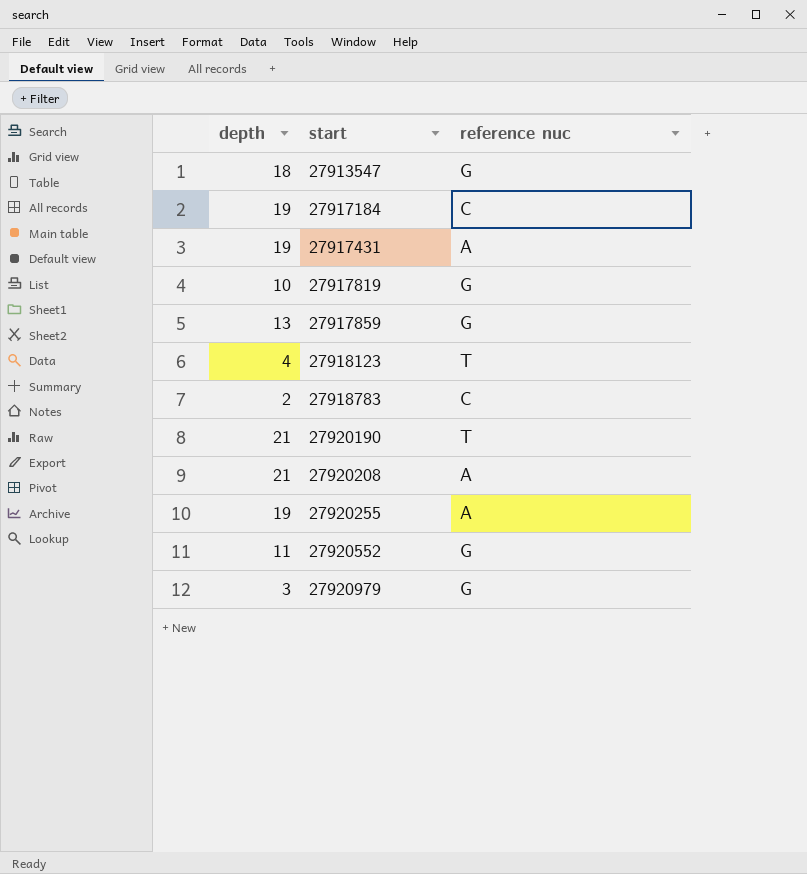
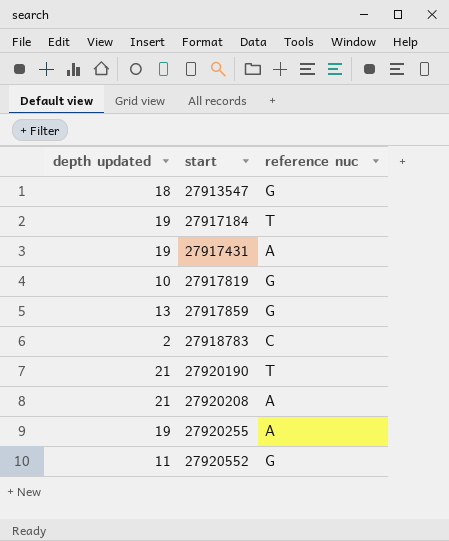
column name: depth -> depth updated
row 27918123: 4 | T -> none
row 27920979: 3 | G -> none
27917184 | reference nuc: C -> T

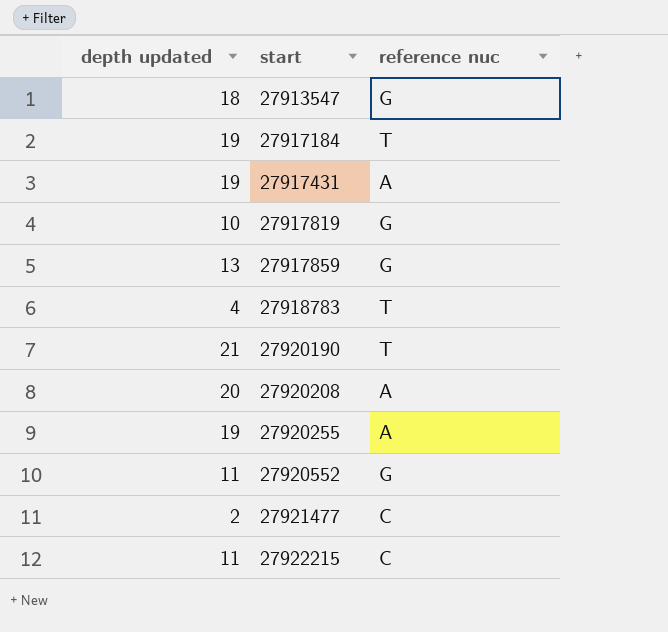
27918783 | depth updated: 2 -> 4
27918783 | reference nuc: C -> T
27920208 | depth updated: 21 -> 20
row 27921477: none -> 2 | C
row 27922215: none -> 11 | C

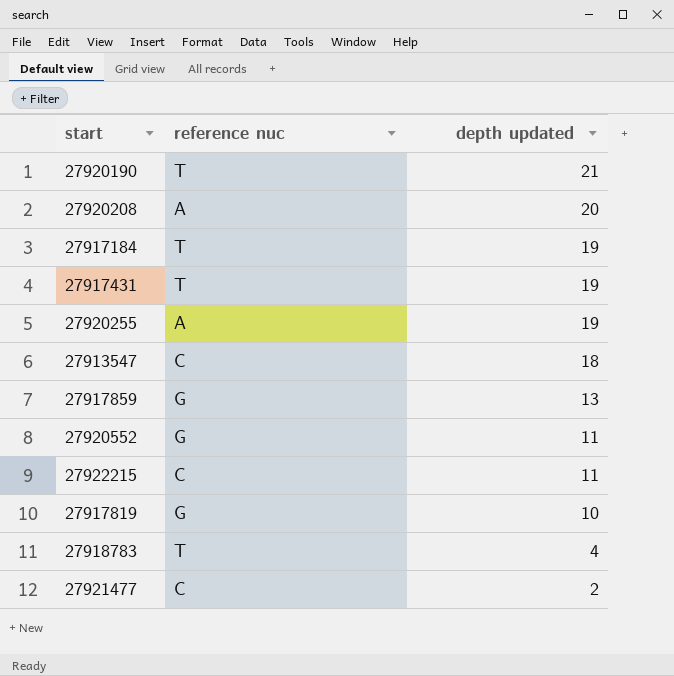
row order: start ascending -> depth updated descending
column depth updated | position: 1 -> 3
27917431 | reference nuc: A -> T
27913547 | reference nuc: G -> C

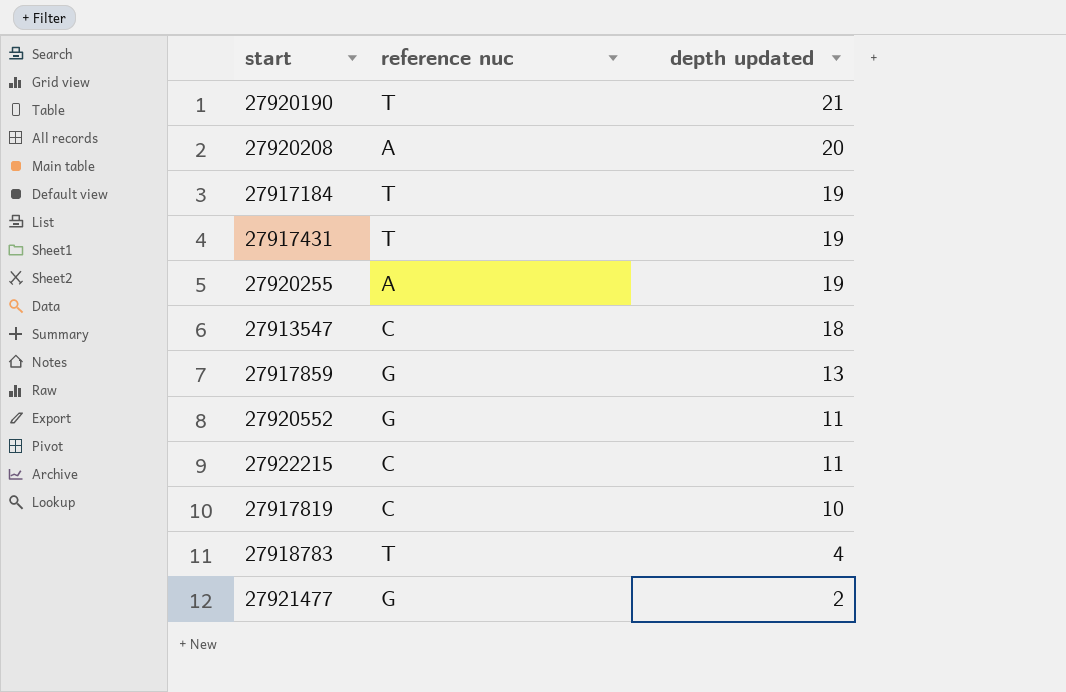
27917819 | reference nuc: G -> C
27921477 | reference nuc: C -> G

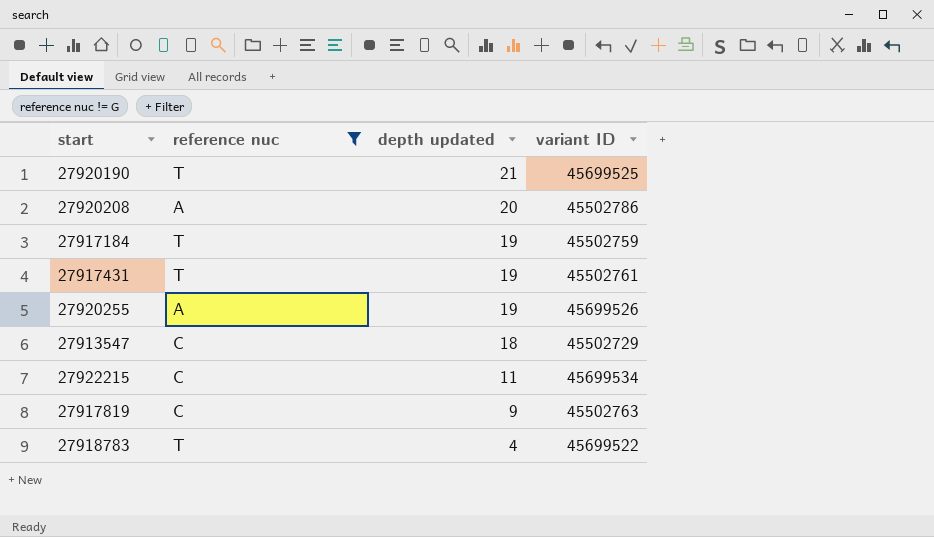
filter: none -> reference nuc != G
column variant ID | position: none -> 4
27917819 | depth updated: 10 -> 9

